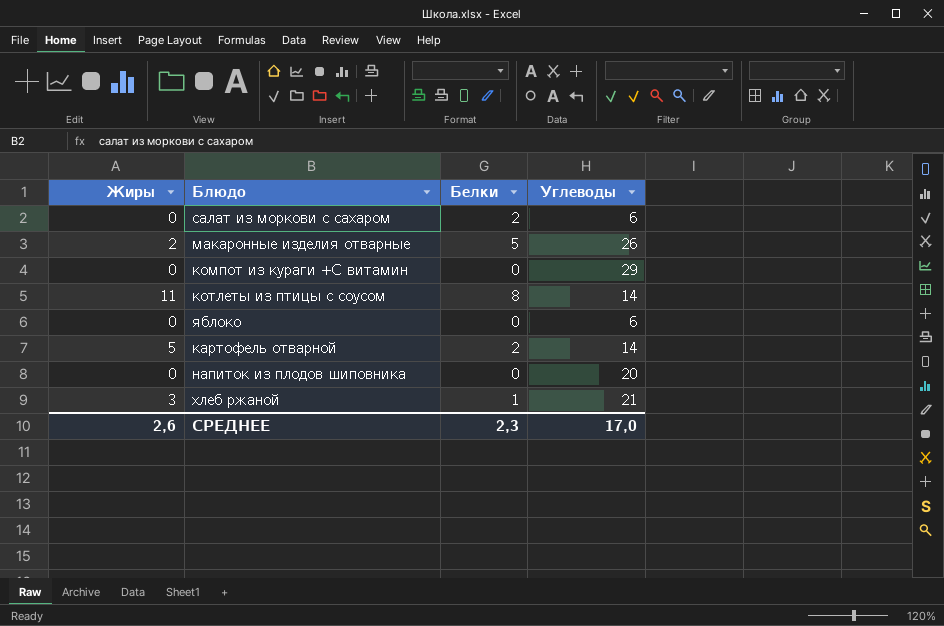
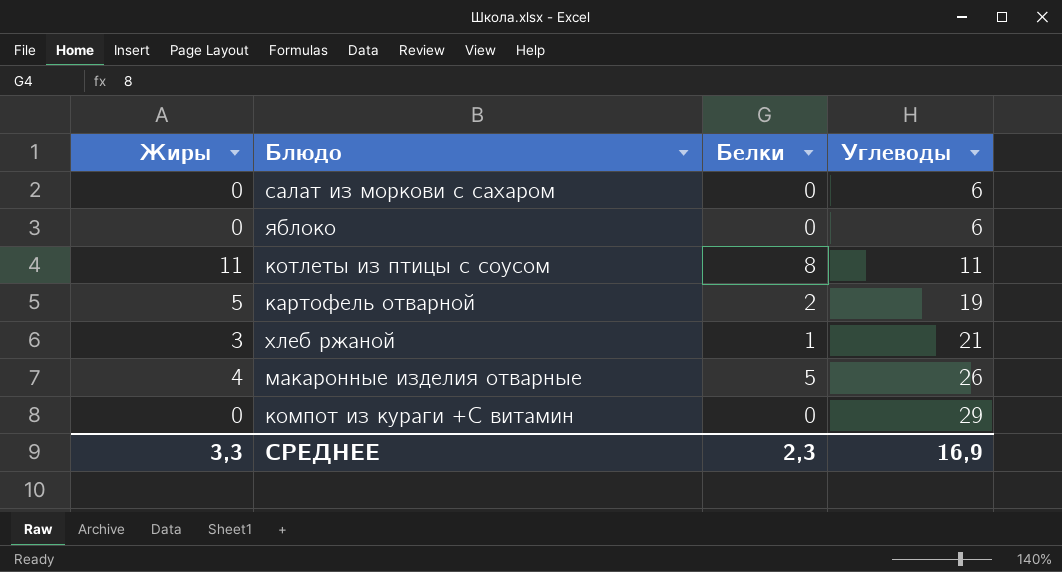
row order: none -> Углеводы ascending
row напиток из плодов шиповника: 0 | 0 | 20 -> none
салат из моркови с сахаром | Белки: 2 -> 0
котлеты из птицы с соусом | Углеводы: 14 -> 11
картофель отварной | Углеводы: 14 -> 19
макаронные изделия отварные | Жиры: 2 -> 4
СРЕДНЕЕ | Жиры: 2,6 -> 3,3
СРЕДНЕЕ | Углеводы: 17,0 -> 16,9

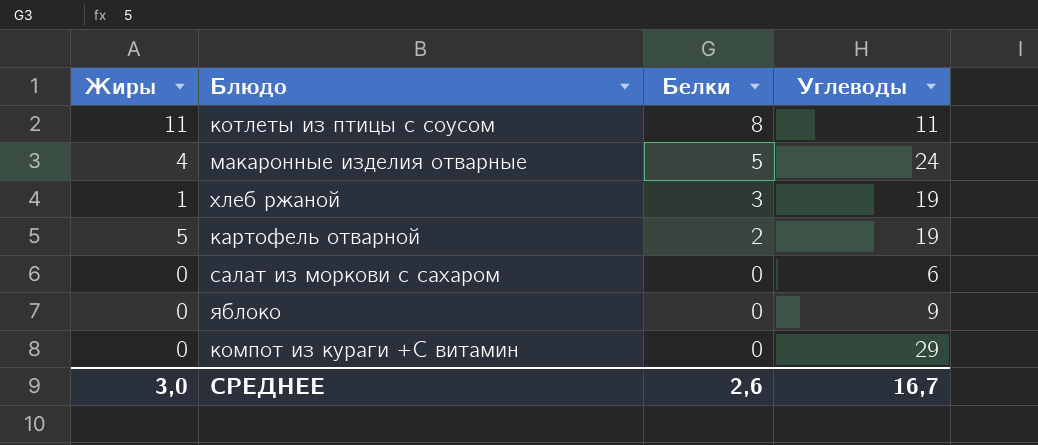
row order: Углеводы ascending -> Белки descending
макаронные изделия отварные | Углеводы: 26 -> 24
хлеб ржаной | Жиры: 3 -> 1
хлеб ржаной | Белки: 1 -> 3
хлеб ржаной | Углеводы: 21 -> 19
яблоко | Углеводы: 6 -> 9
СРЕДНЕЕ | Жиры: 3,3 -> 3,0
СРЕДНЕЕ | Белки: 2,3 -> 2,6
СРЕДНЕЕ | Углеводы: 16,9 -> 16,7

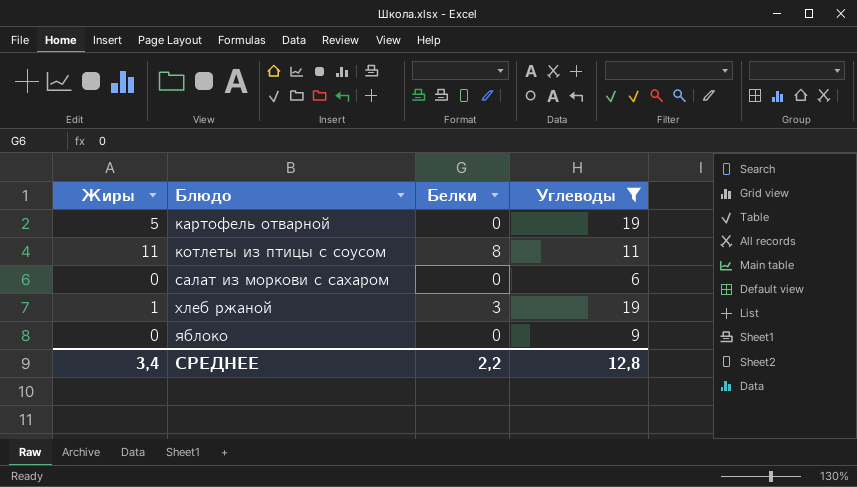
filter: none -> Углеводы <= 19
row order: Белки descending -> Блюдо ascending
картофель отварной | Белки: 2 -> 0
СРЕДНЕЕ | Жиры: 3,0 -> 3,4
СРЕДНЕЕ | Белки: 2,6 -> 2,2
СРЕДНЕЕ | Углеводы: 16,7 -> 12,8

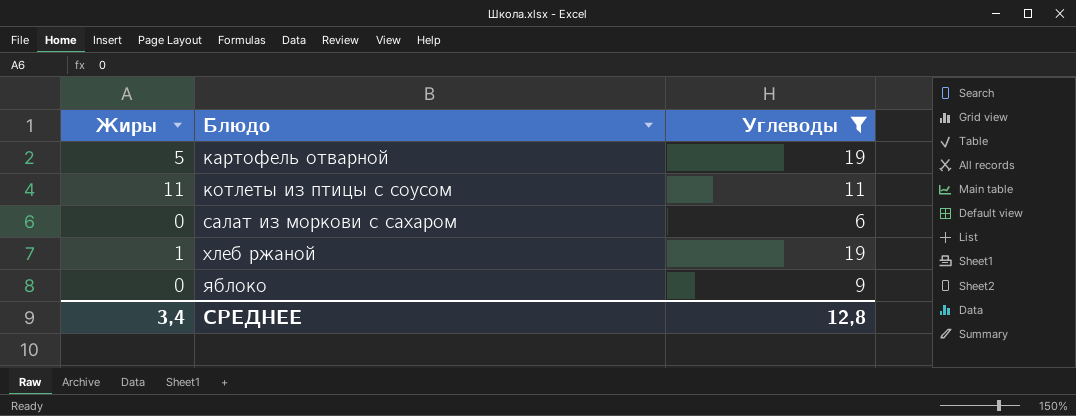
column Белки | position: 3 -> none

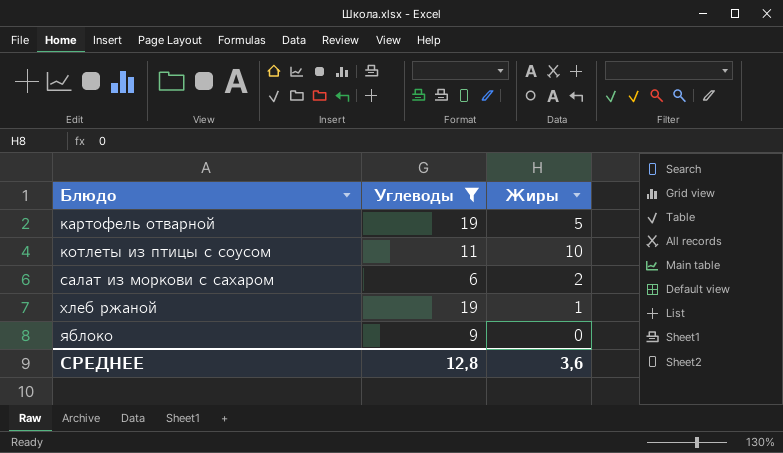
column Жиры | position: 1 -> 3
котлеты из птицы с соусом | Жиры: 11 -> 10
салат из моркови с сахаром | Жиры: 0 -> 2
СРЕДНЕЕ | Жиры: 3,4 -> 3,6

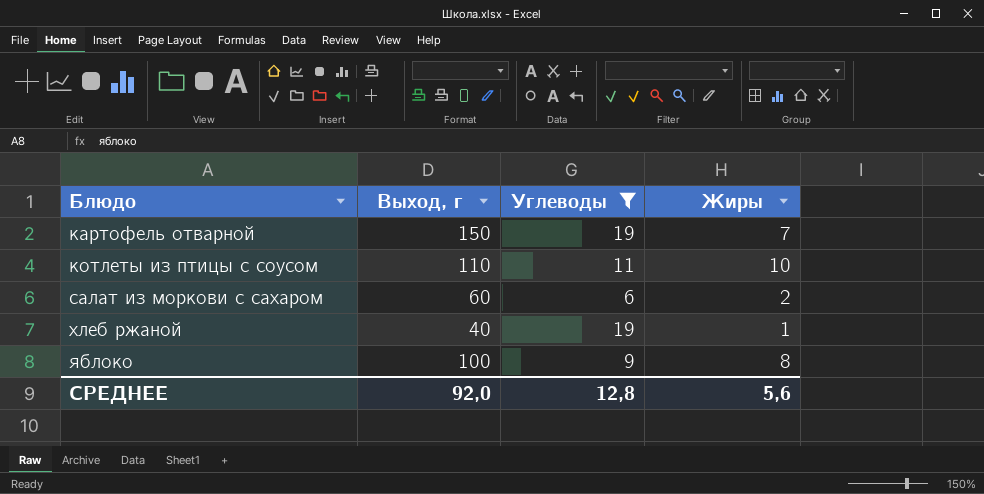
column Выход, г | position: none -> 2
картофель отварной | Жиры: 5 -> 7
яблоко | Жиры: 0 -> 8
СРЕДНЕЕ | Жиры: 3,6 -> 5,6

